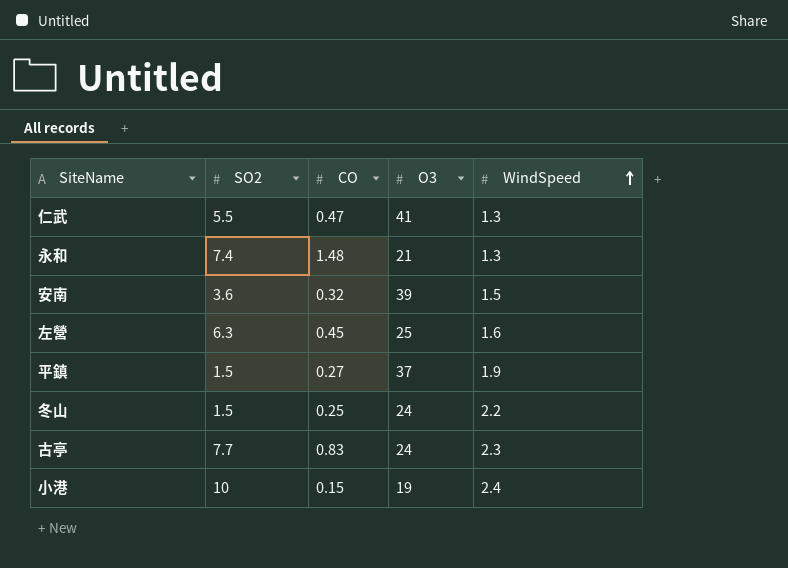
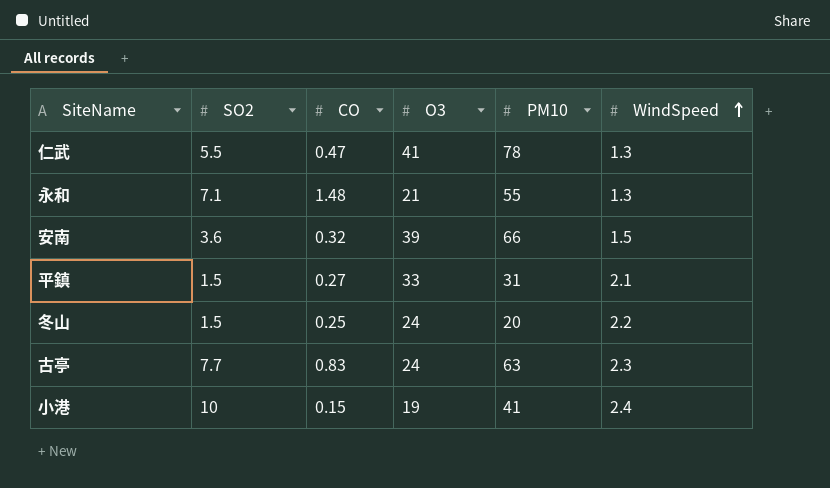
column PM10 | position: none -> 5
row 左營: 6.3 | 0.45 | 25 | 1.6 -> none
永和 | SO2: 7.4 -> 7.1
平鎮 | O3: 37 -> 33
平鎮 | WindSpeed: 1.9 -> 2.1

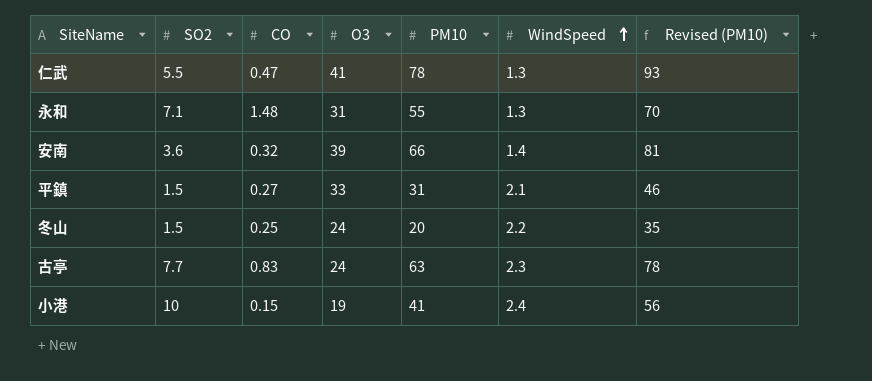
column Revised (PM10) | formula: none -> [PM10] + 15
永和 | O3: 21 -> 31
安南 | WindSpeed: 1.5 -> 1.4

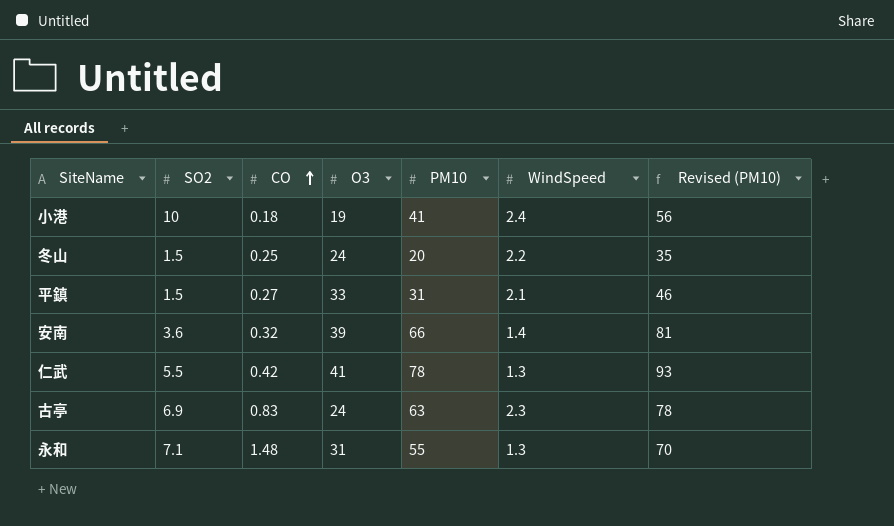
row order: WindSpeed ascending -> CO ascending
小港 | CO: 0.15 -> 0.18
仁武 | CO: 0.47 -> 0.42
古亭 | SO2: 7.7 -> 6.9

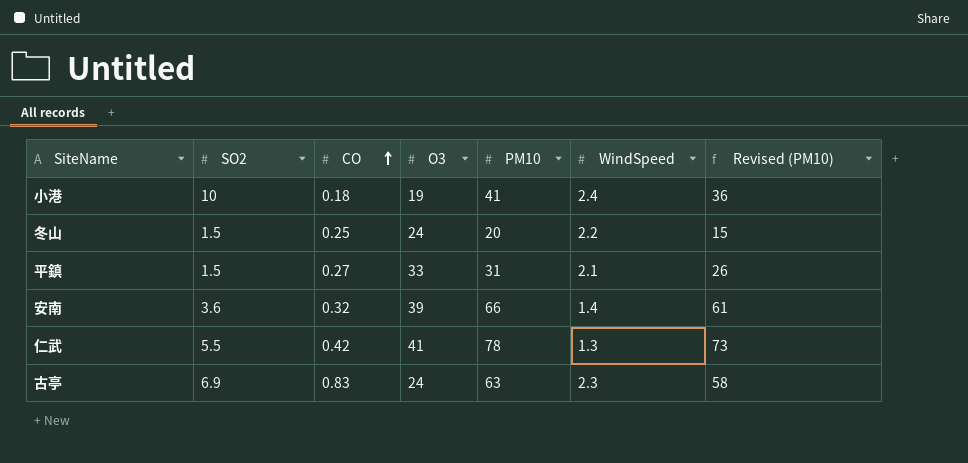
column Revised (PM10) | formula: [PM10] + 15 -> [PM10] - 5
row 永和: 7.1 | 1.48 | 31 | 55 | 1.3 | 70 -> none

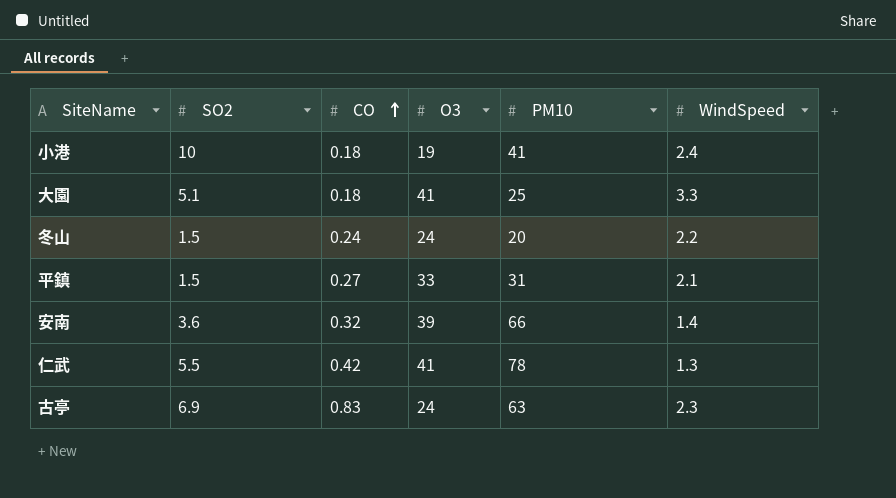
column Revised (PM10) | formula: [PM10] - 5 -> none
row 大園: none -> 5.1 | 0.18 | 41 | 25 | 3.3
冬山 | CO: 0.25 -> 0.24

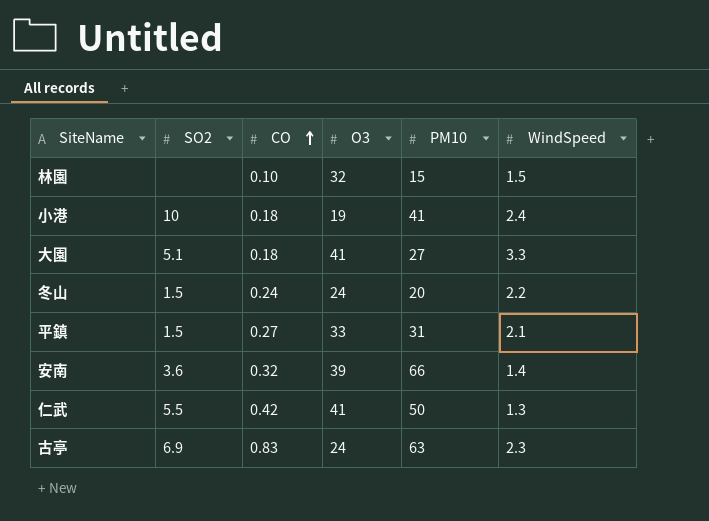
row 林園: none -> none | 0.10 | 32 | 15 | 1.5
大園 | PM10: 25 -> 27
仁武 | PM10: 78 -> 50

